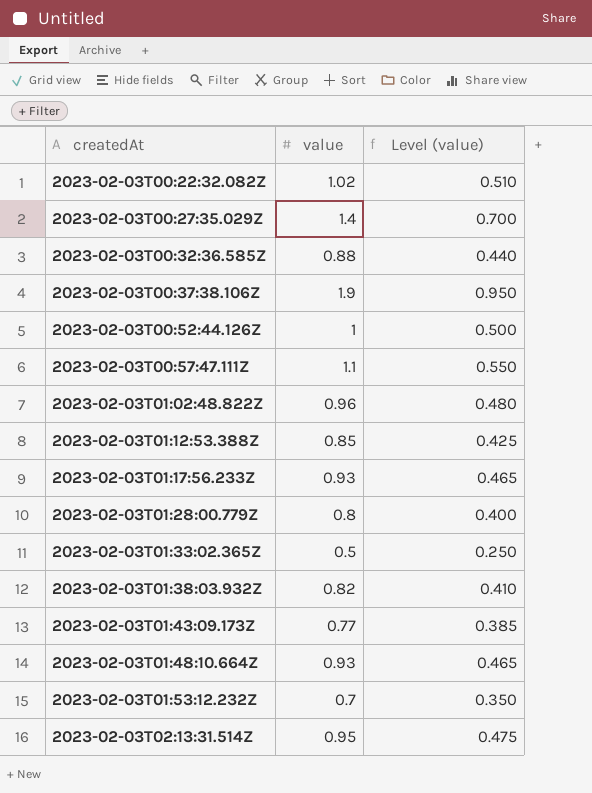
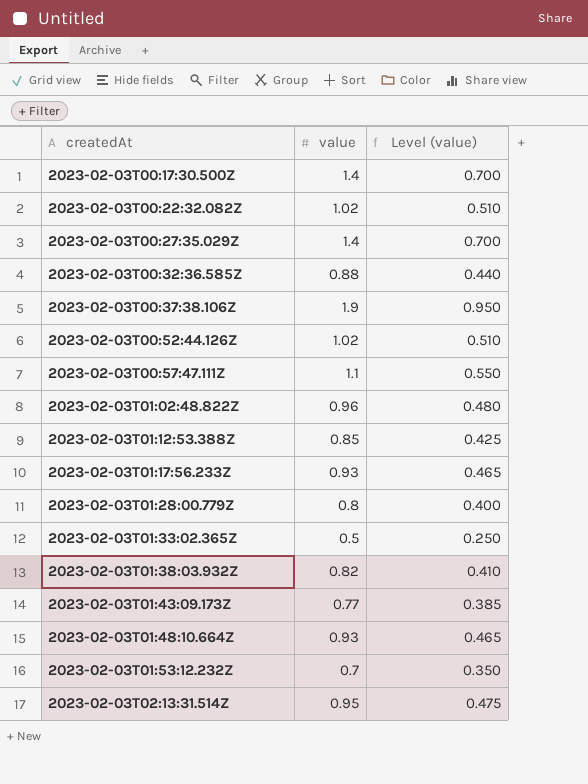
row 2023-02-03T00:17:30.500Z: none -> 1.4 | 0.700
2023-02-03T00:52:44.126Z | value: 1 -> 1.02
2023-02-03T00:52:44.126Z | Level (value): 0.500 -> 0.510

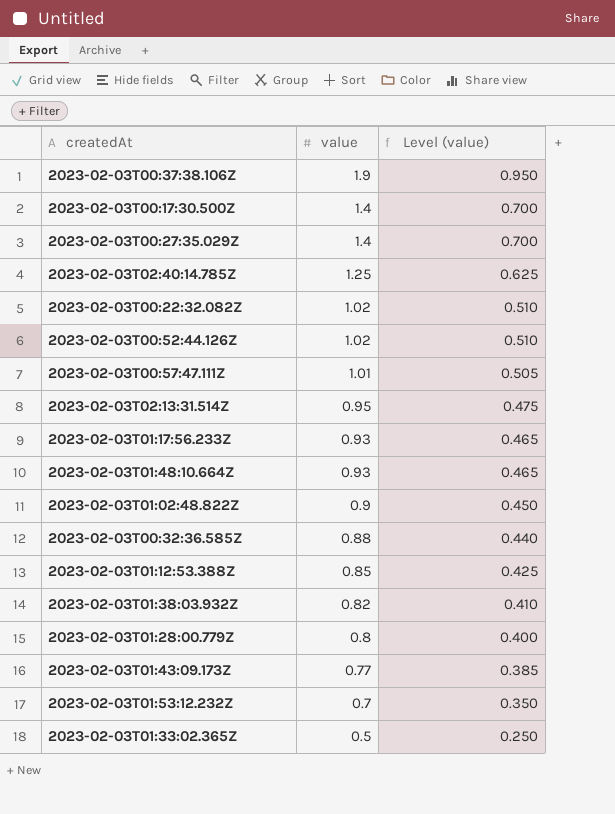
row order: createdAt ascending -> value descending
row 2023-02-03T02:40:14.785Z: none -> 1.25 | 0.625
2023-02-03T00:57:47.111Z | value: 1.1 -> 1.01
2023-02-03T00:57:47.111Z | Level (value): 0.550 -> 0.505
2023-02-03T01:02:48.822Z | value: 0.96 -> 0.9
2023-02-03T01:02:48.822Z | Level (value): 0.480 -> 0.450

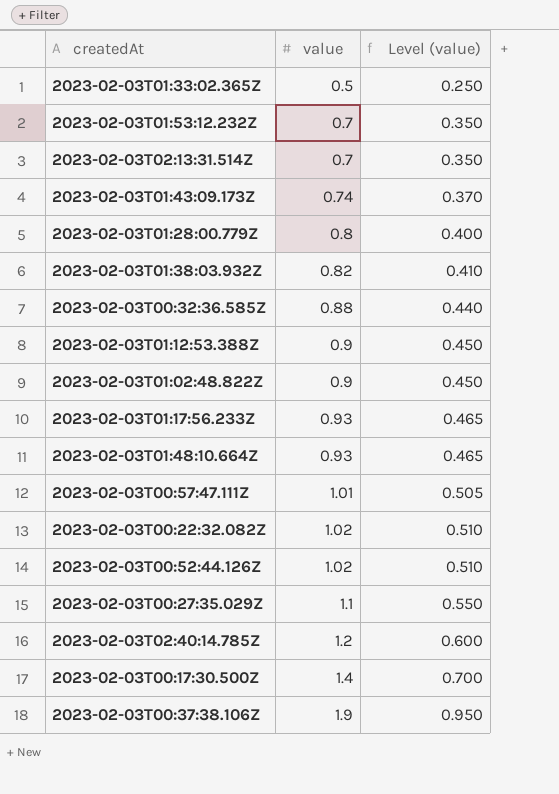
row order: value descending -> value ascending
2023-02-03T02:13:31.514Z | value: 0.95 -> 0.7
2023-02-03T02:13:31.514Z | Level (value): 0.475 -> 0.350
2023-02-03T01:43:09.173Z | value: 0.77 -> 0.74
2023-02-03T01:43:09.173Z | Level (value): 0.385 -> 0.370
2023-02-03T01:12:53.388Z | value: 0.85 -> 0.9
2023-02-03T01:12:53.388Z | Level (value): 0.425 -> 0.450
2023-02-03T00:27:35.029Z | value: 1.4 -> 1.1
2023-02-03T00:27:35.029Z | Level (value): 0.700 -> 0.550
2023-02-03T02:40:14.785Z | value: 1.25 -> 1.2
2023-02-03T02:40:14.785Z | Level (value): 0.625 -> 0.600

